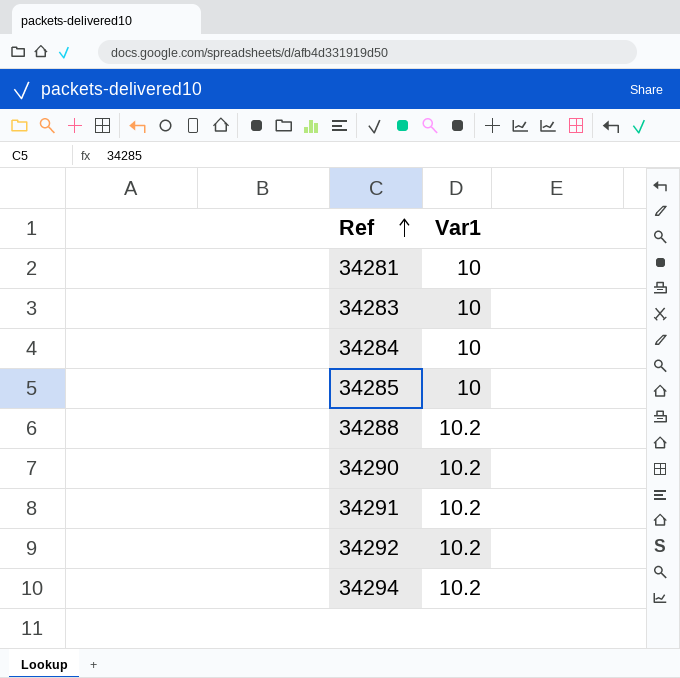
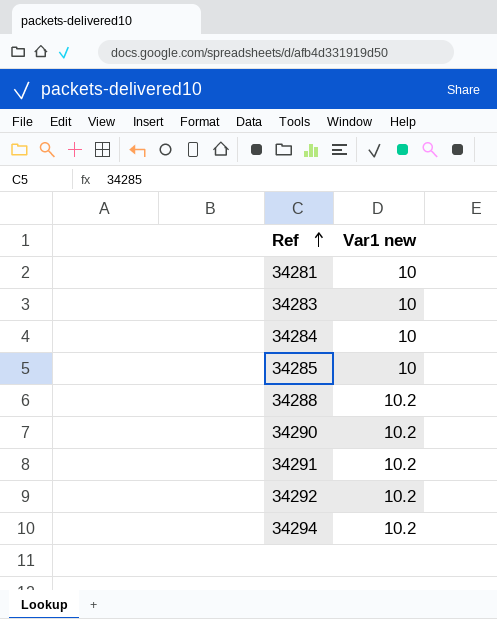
column name: Var1 -> Var1 new

